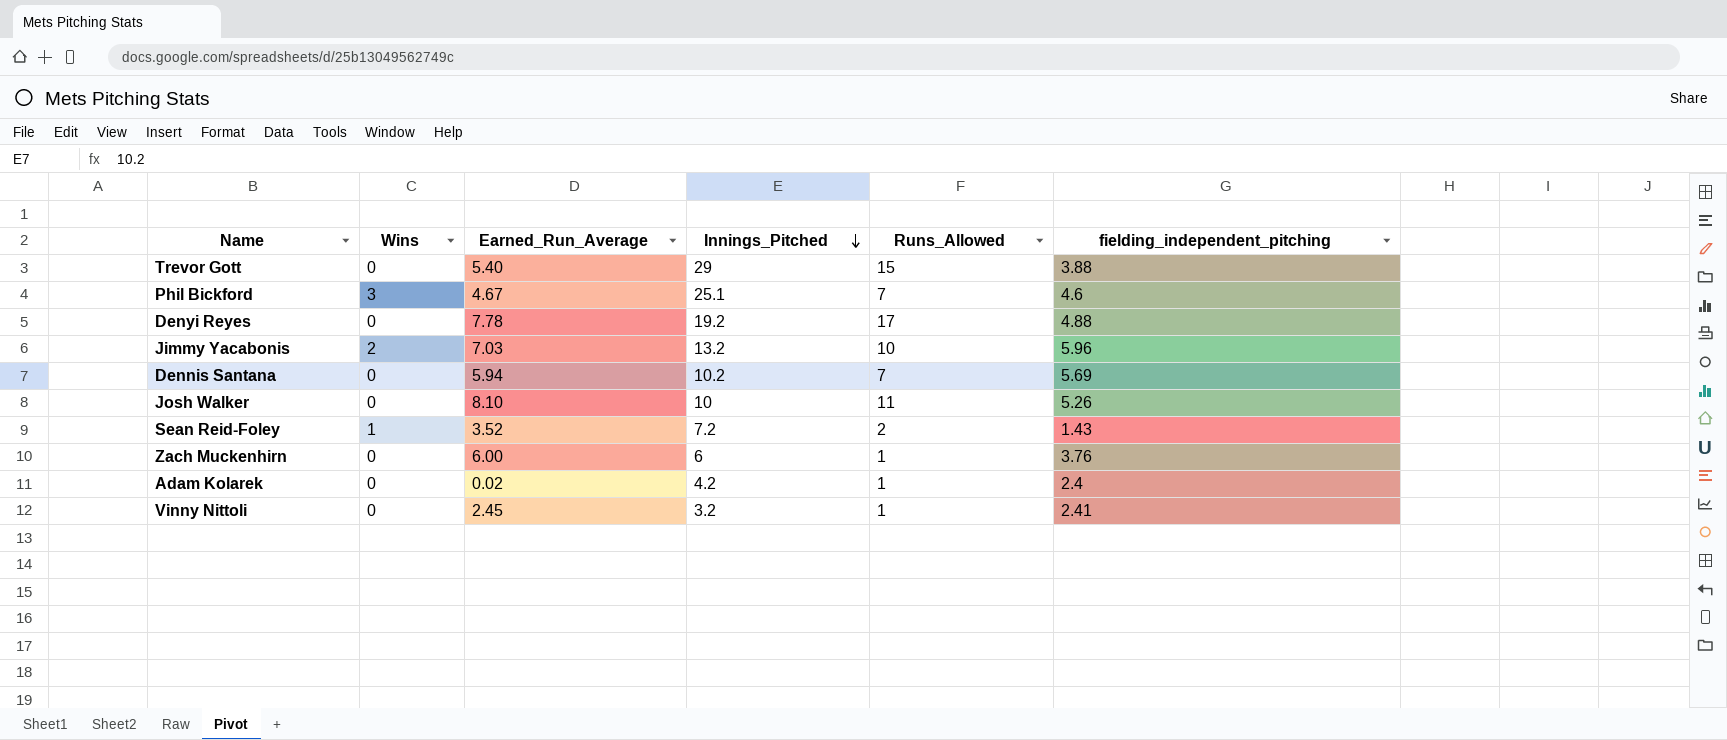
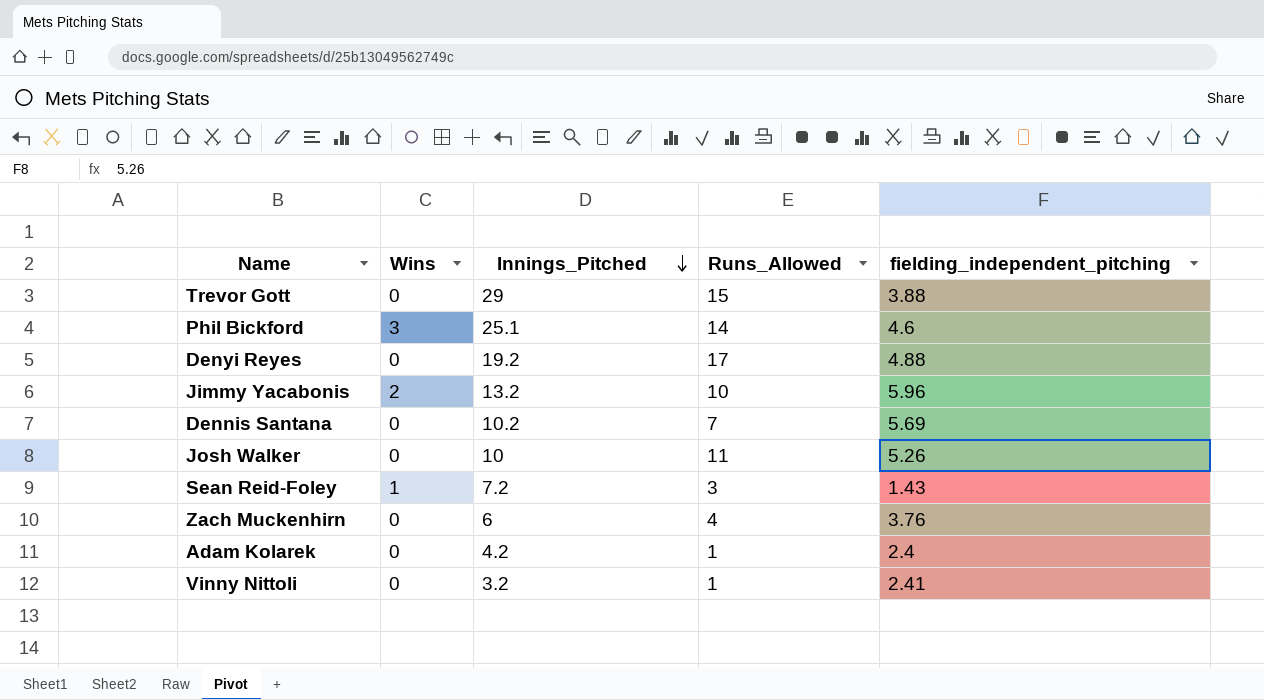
column Earned_Run_Average | position: 3 -> none
Phil Bickford | Runs_Allowed: 7 -> 14
Sean Reid-Foley | Runs_Allowed: 2 -> 3
Zach Muckenhirn | Runs_Allowed: 1 -> 4

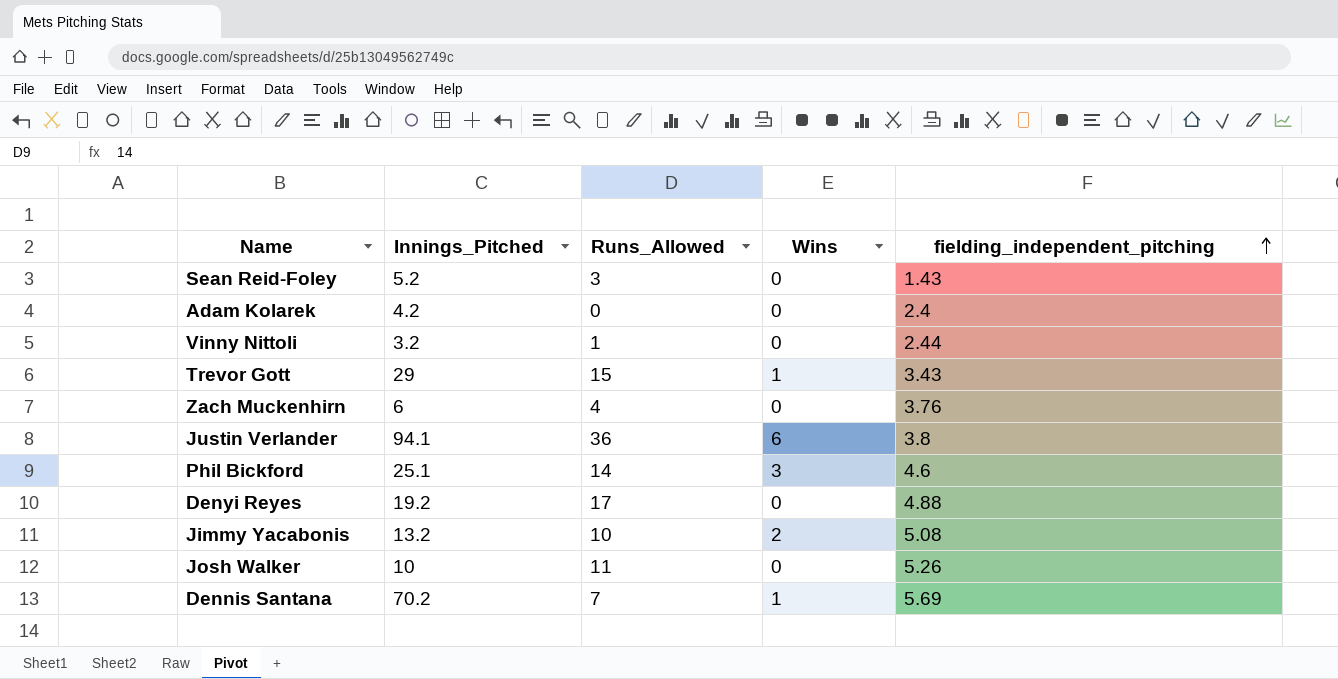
row order: Innings_Pitched descending -> fielding_independent_pitching ascending
column Wins | position: 2 -> 4
Sean Reid-Foley | Innings_Pitched: 7.2 -> 5.2
Sean Reid-Foley | Wins: 1 -> 0
Adam Kolarek | Runs_Allowed: 1 -> 0
Vinny Nittoli | fielding_independent_pitching: 2.41 -> 2.44
Trevor Gott | Wins: 0 -> 1
Trevor Gott | fielding_independent_pitching: 3.88 -> 3.43
row Justin Verlander: none -> 94.1 | 36 | 6 | 3.8
Jimmy Yacabonis | fielding_independent_pitching: 5.96 -> 5.08
Dennis Santana | Innings_Pitched: 10.2 -> 70.2
Dennis Santana | Wins: 0 -> 1

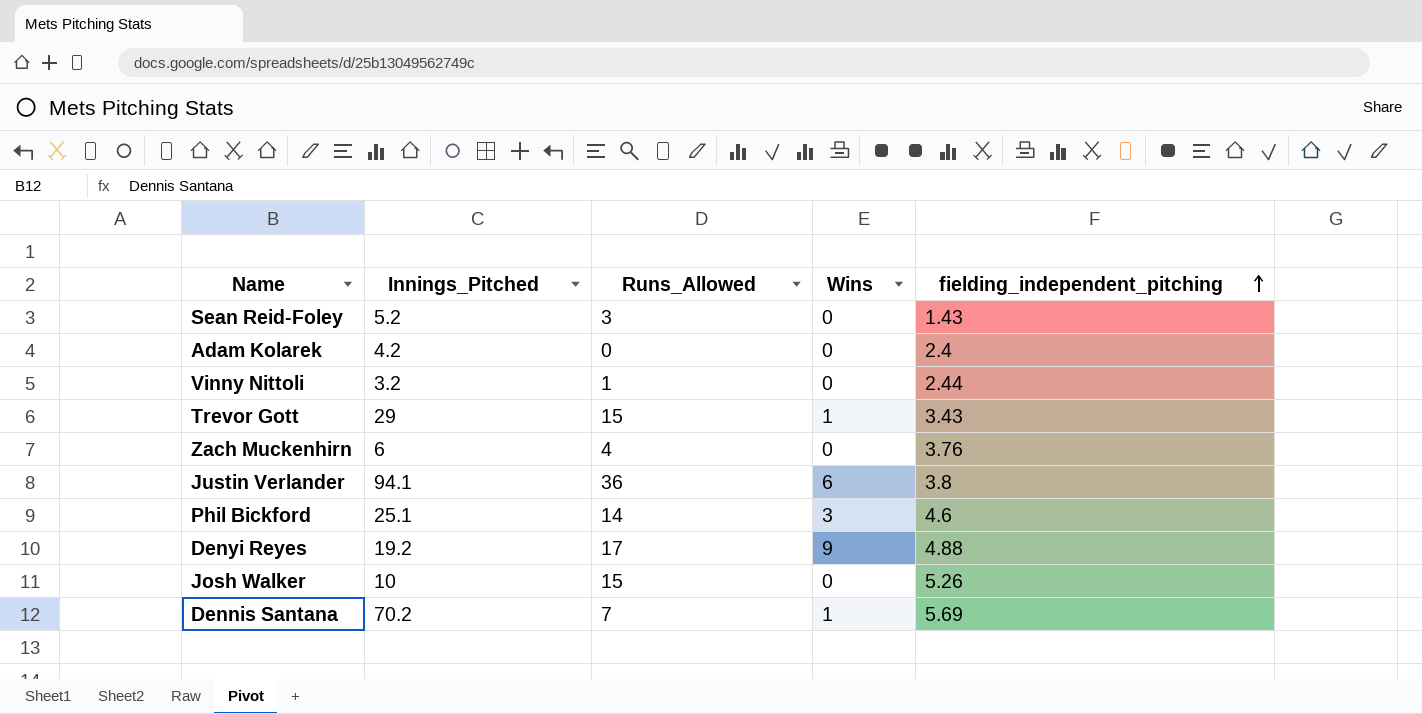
row Jimmy Yacabonis: 13.2 | 10 | 2 | 5.08 -> none
Denyi Reyes | Wins: 0 -> 9
Josh Walker | Runs_Allowed: 11 -> 15

